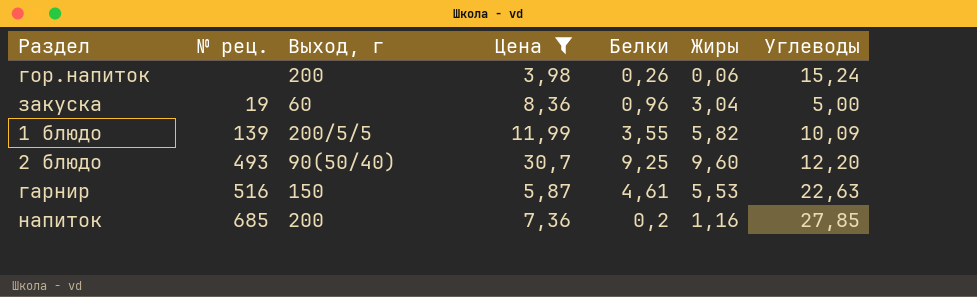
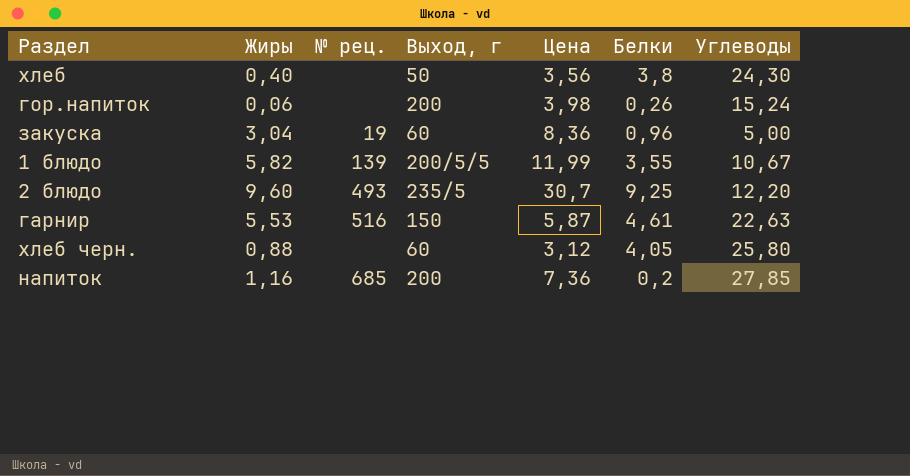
filter: Цена >= 3,98 -> none
column Жиры | position: 6 -> 2
1 блюдо | Углеводы: 10,09 -> 10,67
2 блюдо | Выход, г: 90(50/40) -> 235/5

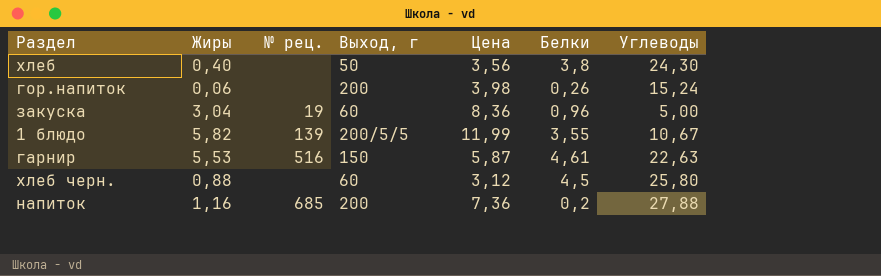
row 2 блюдо: 9,60 | 493 | 235/5 | 30,7 | 9,25 | 12,20 -> none
хлеб черн. | Белки: 4,05 -> 4,5
напиток | Углеводы: 27,85 -> 27,88

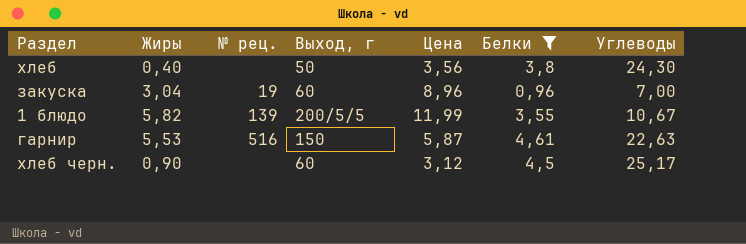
filter: none -> Белки >= 0,96
закуска | Цена: 8,36 -> 8,96
закуска | Углеводы: 5,00 -> 7,00
хлеб черн. | Жиры: 0,88 -> 0,90
хлеб черн. | Углеводы: 25,80 -> 25,17

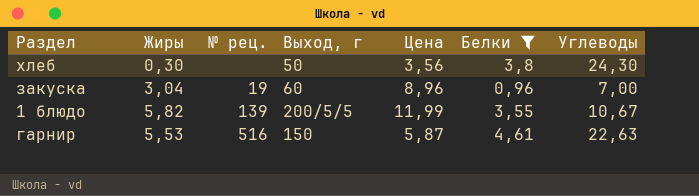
row хлеб черн.: 0,90 | none | 60 | 3,12 | 4,5 | 25,17 -> none
хлеб | Жиры: 0,40 -> 0,30

